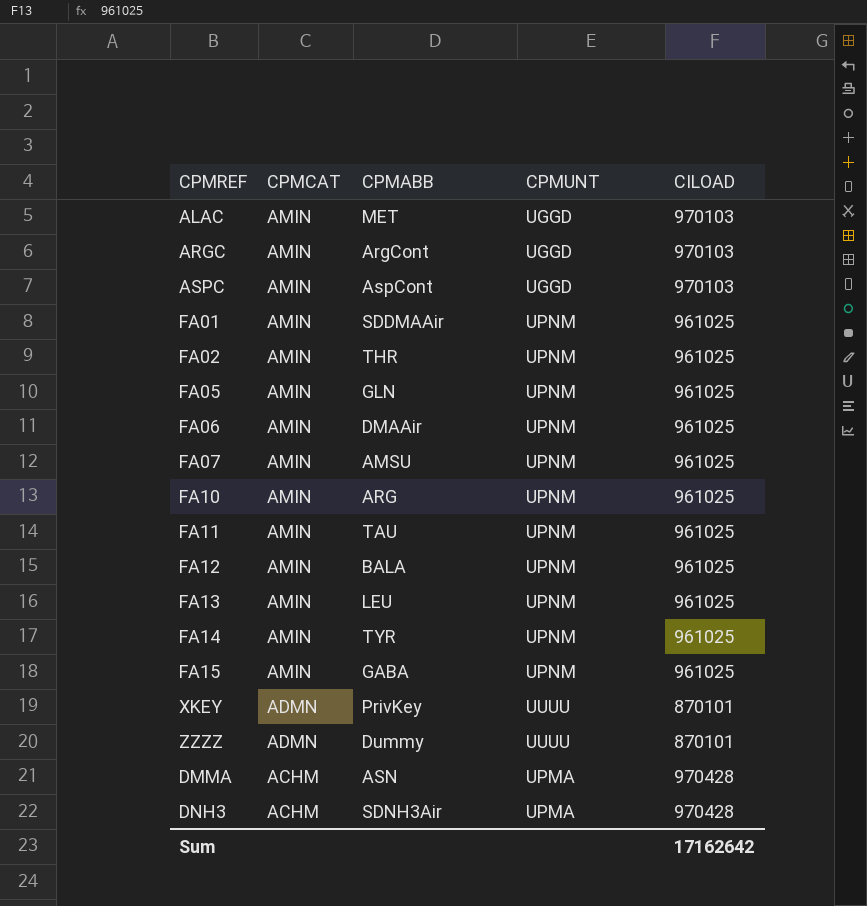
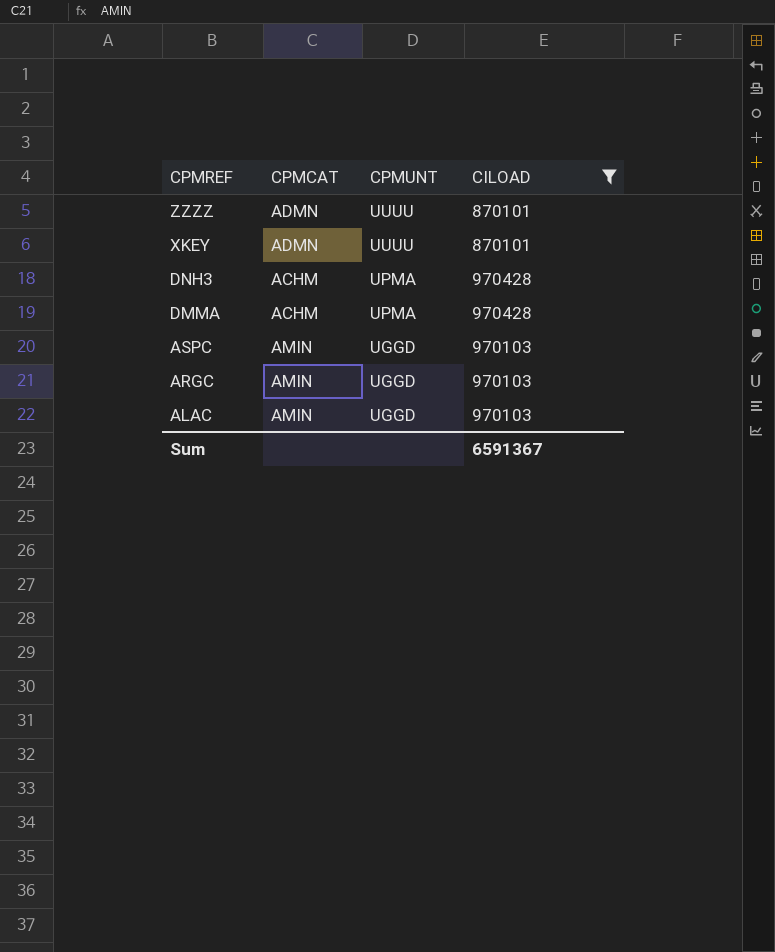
filter: none -> CILOAD != 961025
row order: CPMCAT descending -> CPMREF descending
column CPMABB | position: 3 -> none
Sum | CILOAD: 17162642 -> 6591367

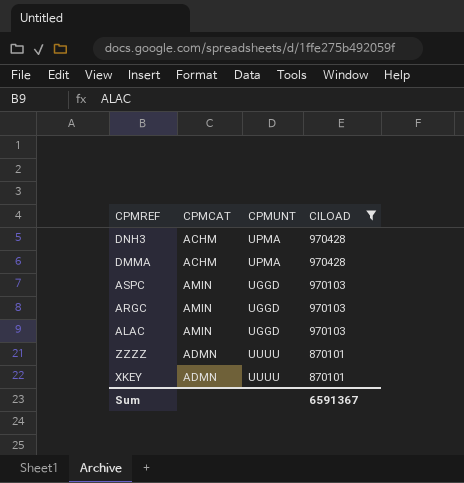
row order: CPMREF descending -> CILOAD descending

